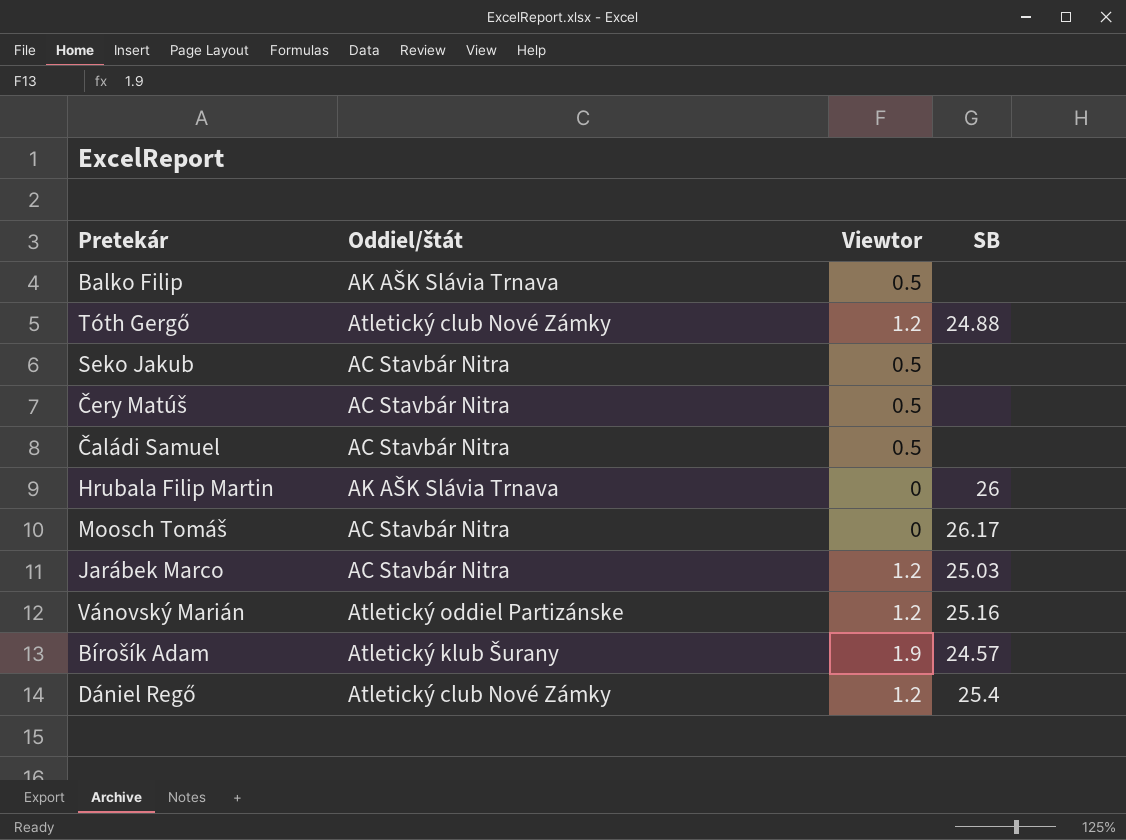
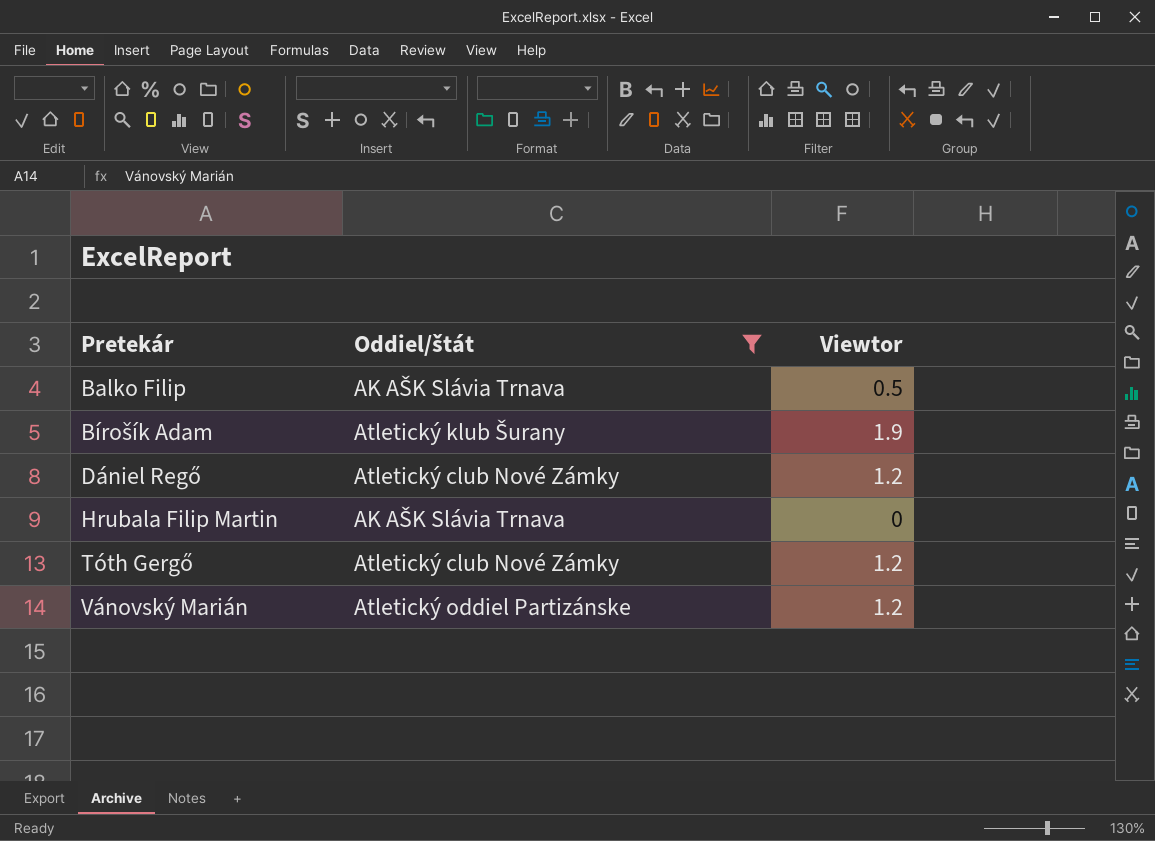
filter: none -> Oddiel/štát != AC Stavbár Nitra
row order: none -> Pretekár ascending
column SB | position: 4 -> none

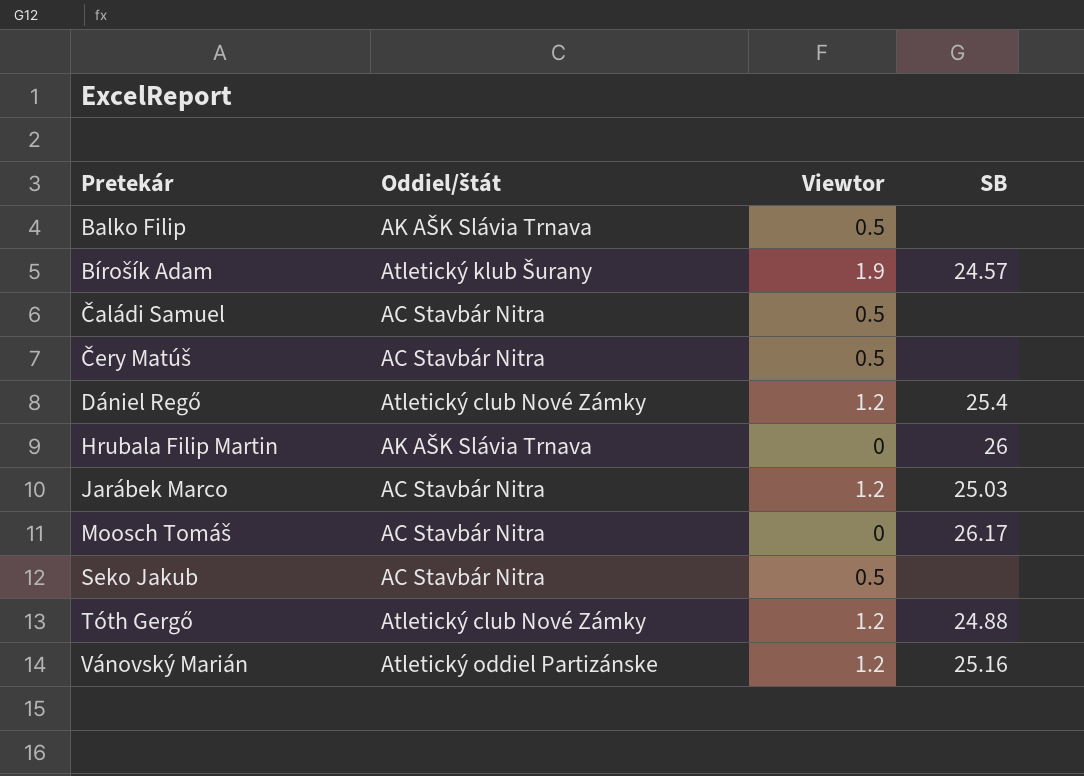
filter: Oddiel/štát != AC Stavbár Nitra -> none
column SB | position: none -> 4

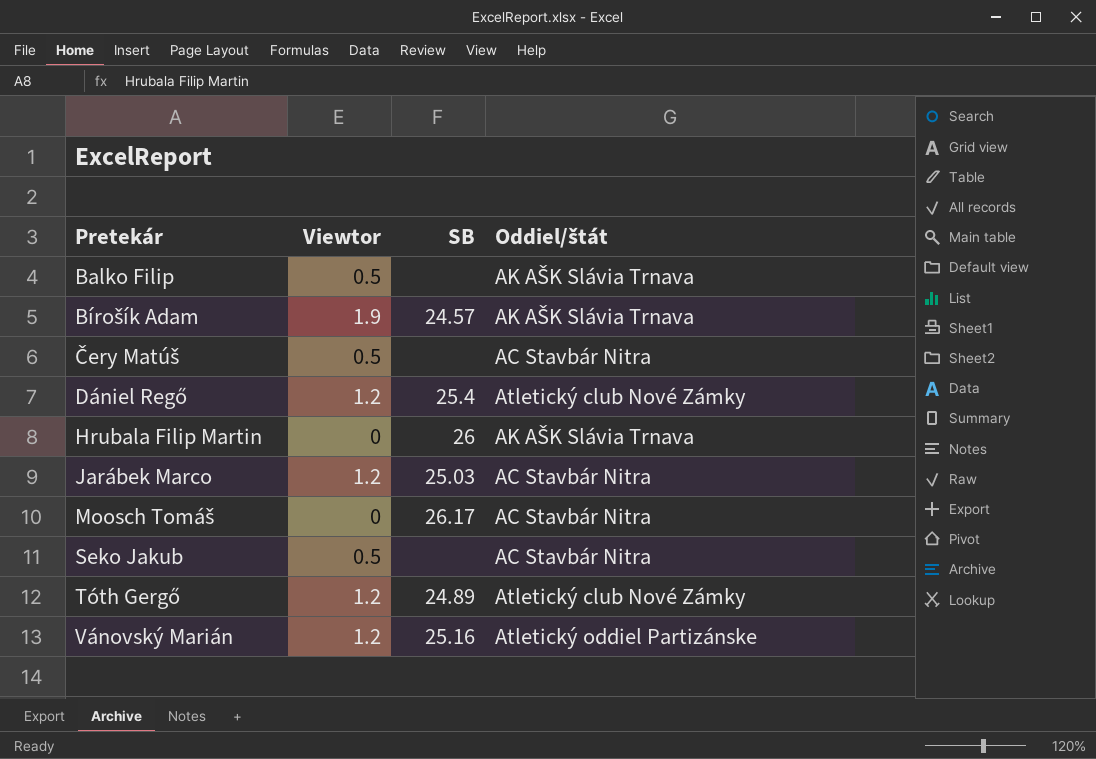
column Oddiel/štát | position: 2 -> 4
row Čaládi Samuel: AC Stavbár Nitra | 0.5 | none -> none
Bírošík Adam | Oddiel/štát: Atletický klub Šurany -> AK AŠK Slávia Trnava
Tóth Gergő | SB: 24.88 -> 24.89

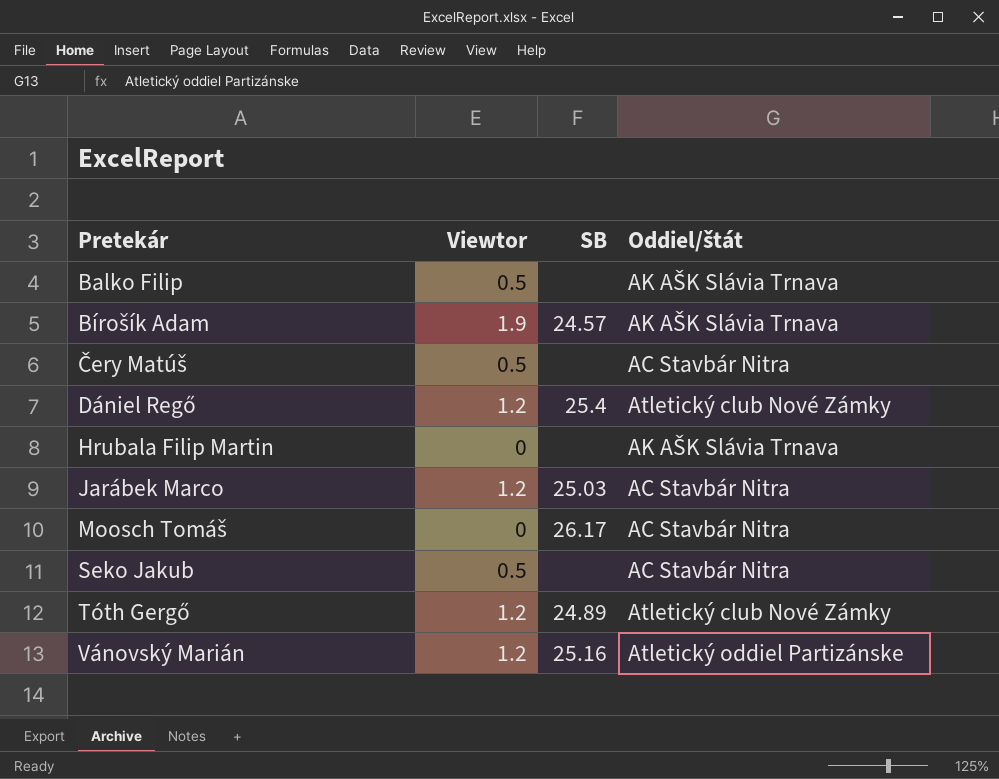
Hrubala Filip Martin | SB: 26 -> none

